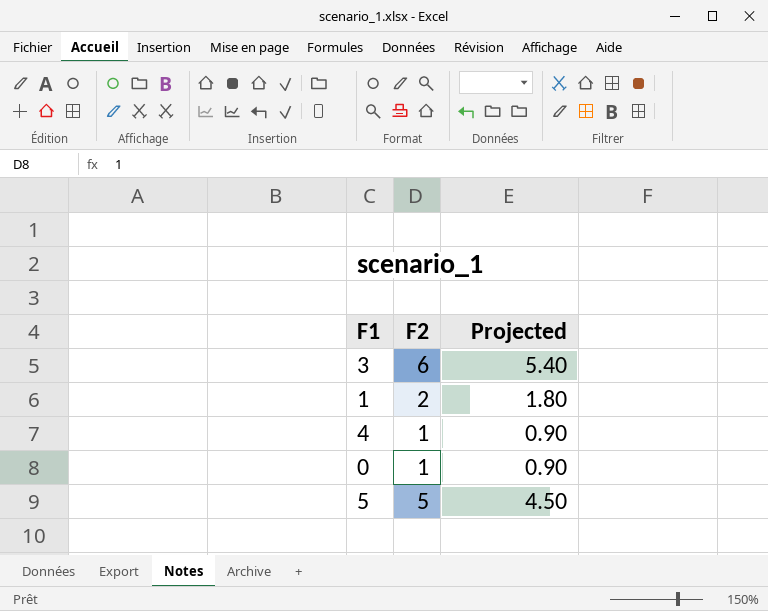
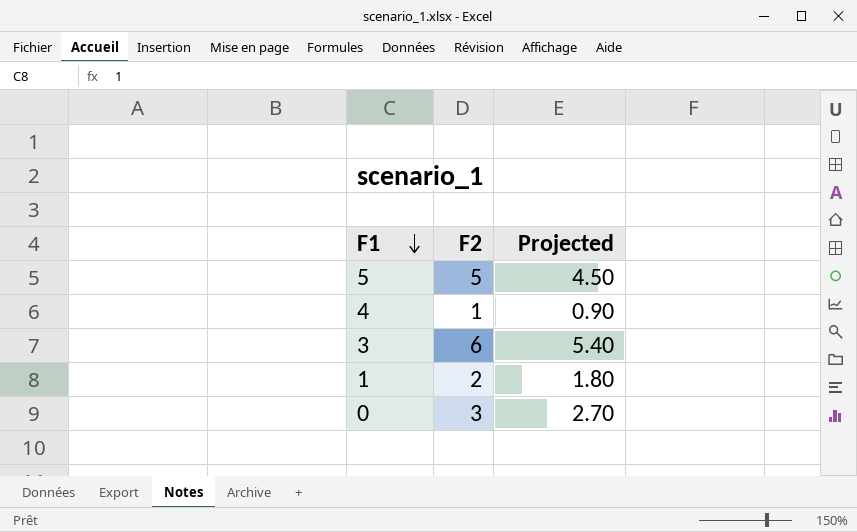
row order: none -> F1 descending
0 | F2: 1 -> 3
0 | Projected: 0.90 -> 2.70

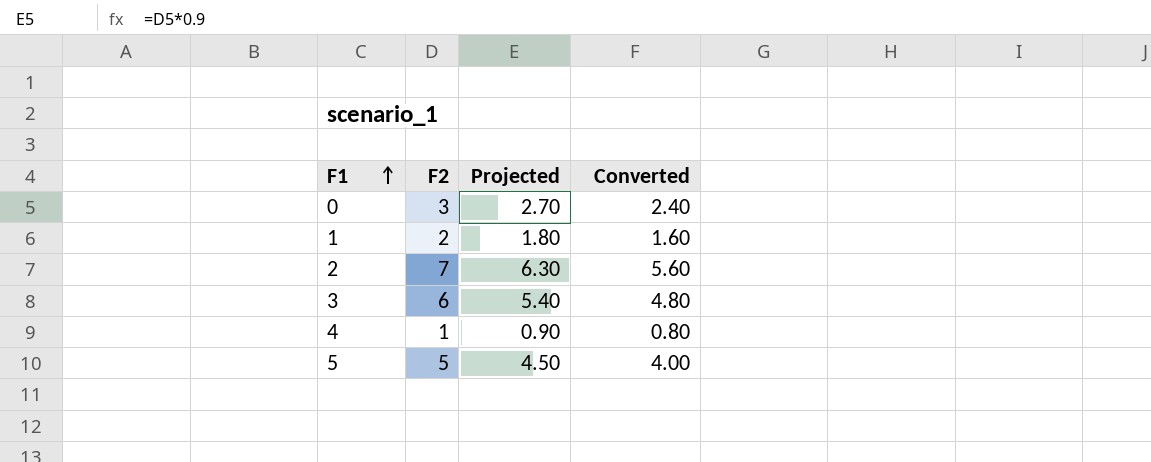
row order: F1 descending -> F1 ascending
column Converted | formula: none -> [F2] * 0.8
row 2: none -> 7 | 6.30 | 5.60

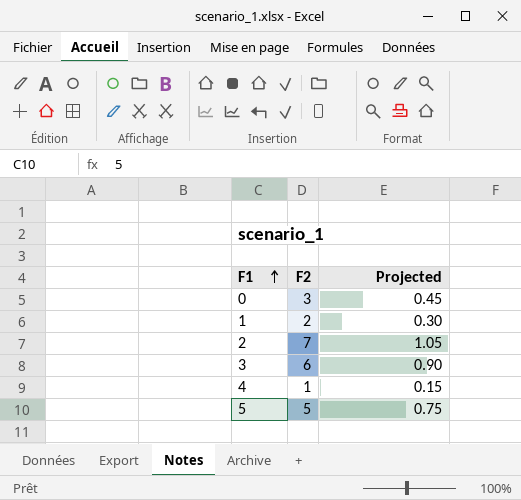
column Converted | formula: [F2] * 0.8 -> none
column Projected | formula: [F2] * 0.9 -> [F2] * 0.15

